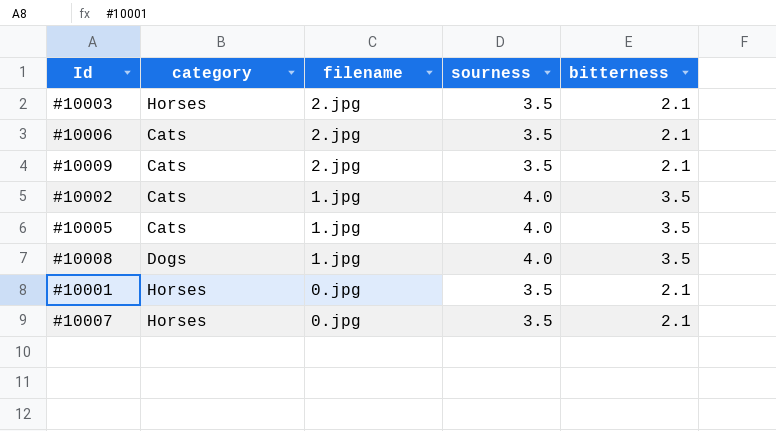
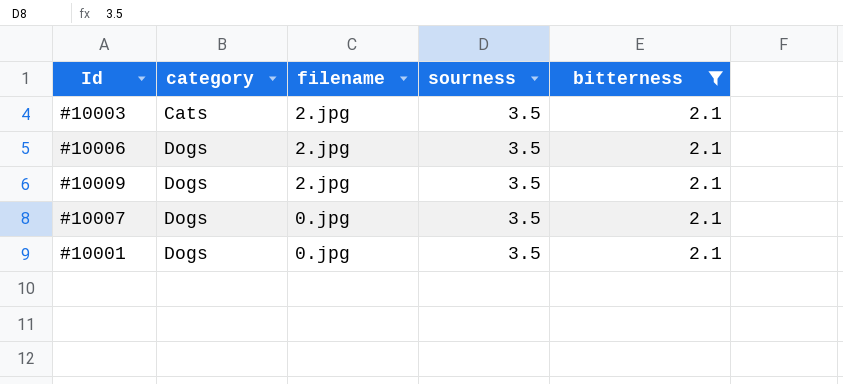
filter: none -> bitterness = 2.1
row order: filename descending -> category ascending
#10003 | category: Horses -> Cats
#10006 | category: Cats -> Dogs
#10009 | category: Cats -> Dogs
#10007 | category: Horses -> Dogs
#10001 | category: Horses -> Dogs

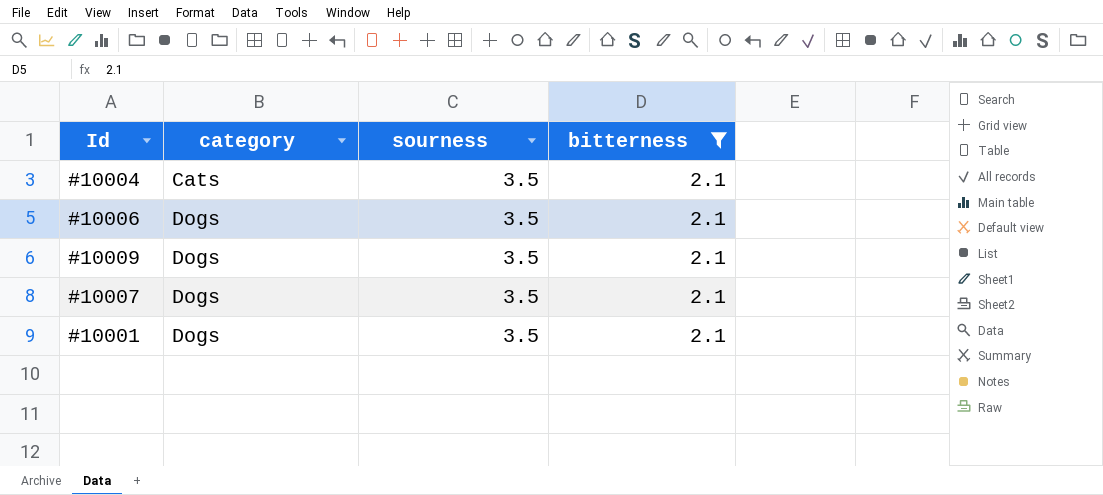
column filename | position: 3 -> none
row #10003: Cats | 2.jpg | 3.5 | 2.1 -> none
row #10004: none -> Cats | 3.5 | 2.1

